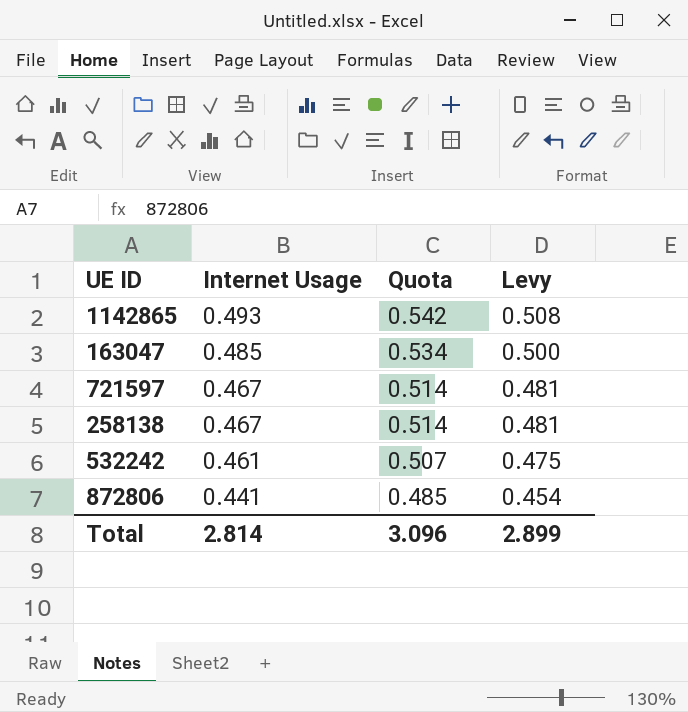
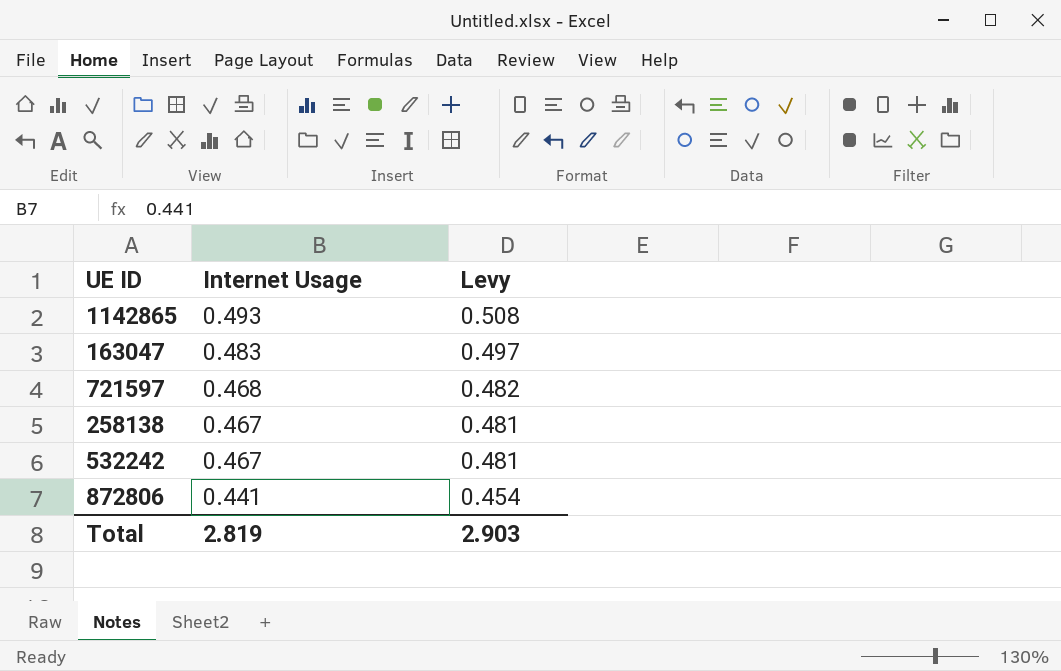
column Quota | formula: [Internet Usage] * 1.1 -> none
163047 | Internet Usage: 0.485 -> 0.483
163047 | Levy: 0.500 -> 0.497
721597 | Internet Usage: 0.467 -> 0.468
721597 | Levy: 0.481 -> 0.482
532242 | Internet Usage: 0.461 -> 0.467
532242 | Levy: 0.475 -> 0.481
Total | Internet Usage: 2.814 -> 2.819
Total | Levy: 2.899 -> 2.903

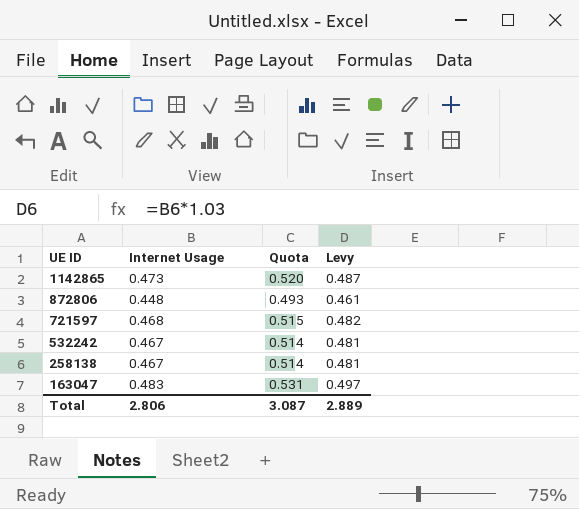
row order: Internet Usage descending -> UE ID descending
column Quota | formula: none -> [Internet Usage] * 1.1
1142865 | Internet Usage: 0.493 -> 0.473
1142865 | Levy: 0.508 -> 0.487
872806 | Internet Usage: 0.441 -> 0.448
872806 | Levy: 0.454 -> 0.461
Total | Internet Usage: 2.819 -> 2.806
Total | Levy: 2.903 -> 2.889

